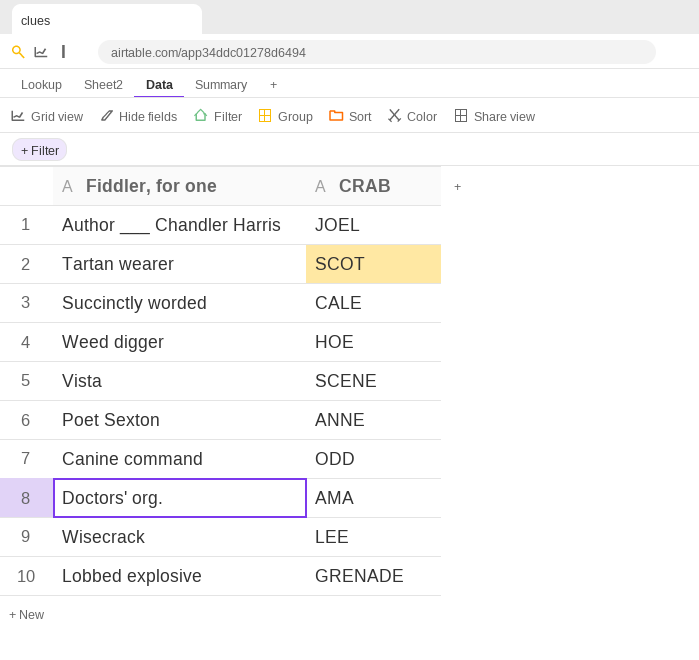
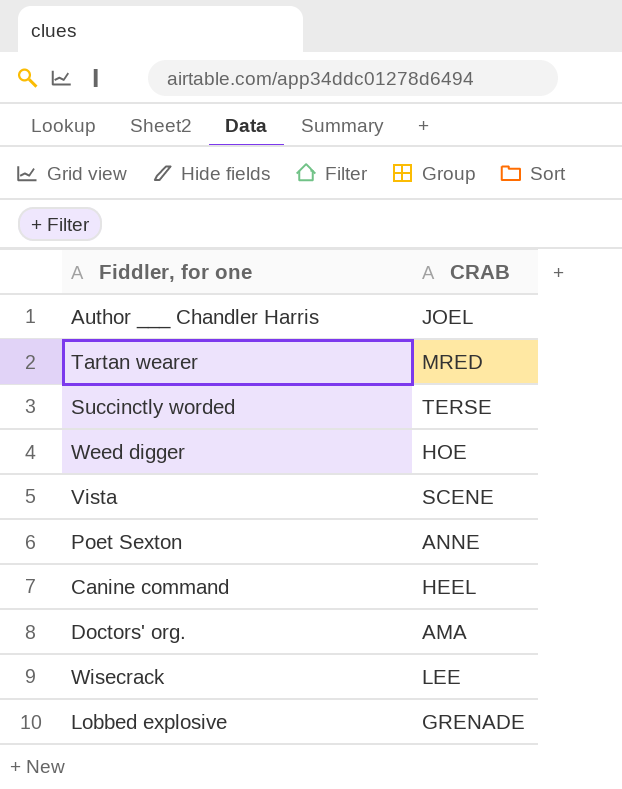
Tartan wearer | CRAB: SCOT -> MRED
Succinctly worded | CRAB: CALE -> TERSE
Canine command | CRAB: ODD -> HEEL

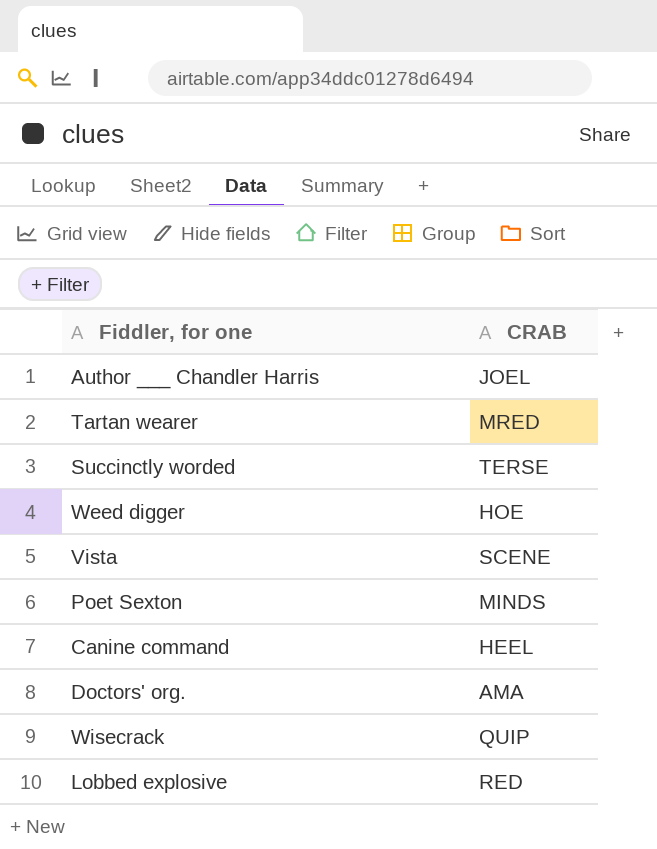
Poet Sexton | CRAB: ANNE -> MINDS
Wisecrack | CRAB: LEE -> QUIP
Lobbed explosive | CRAB: GRENADE -> RED

